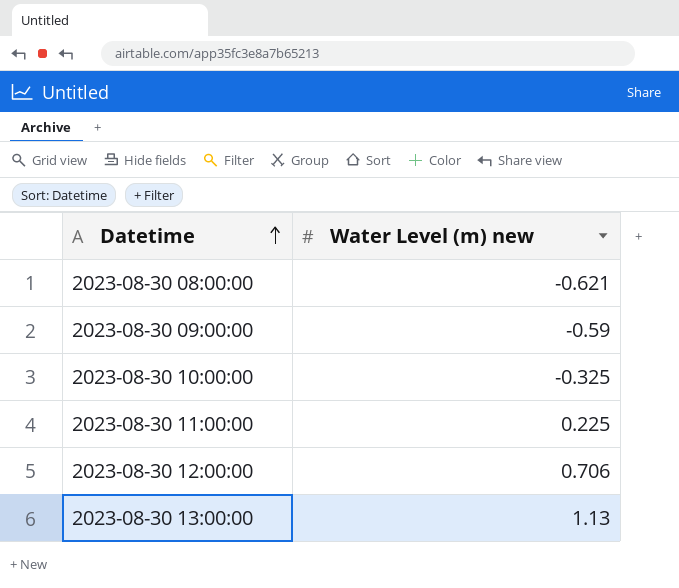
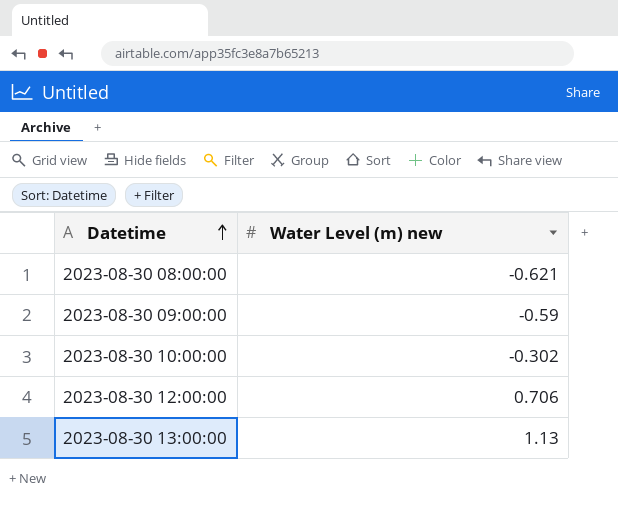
row 2023-08-30 11:00:00: 0.225 -> none
2023-08-30 10:00:00 | Water Level (m) new: -0.325 -> -0.302

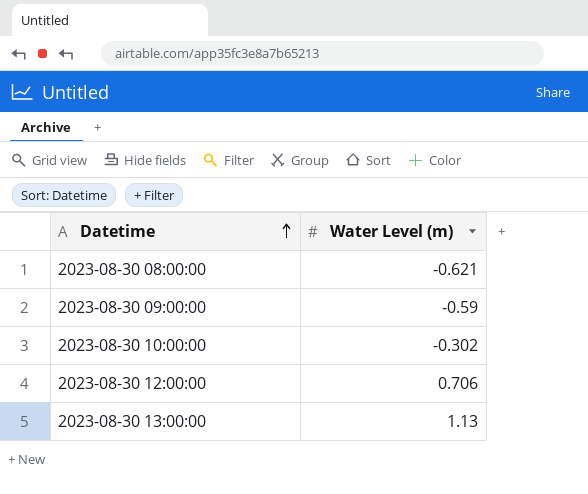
column name: Water Level (m) new -> Water Level (m)

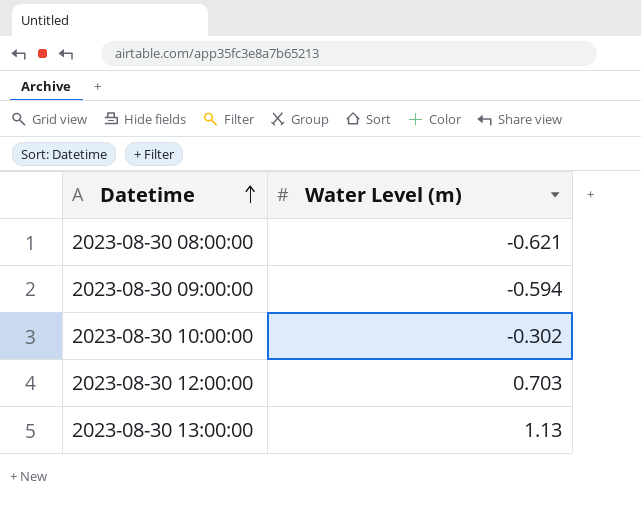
2023-08-30 09:00:00 | Water Level (m): -0.59 -> -0.594
2023-08-30 12:00:00 | Water Level (m): 0.706 -> 0.703

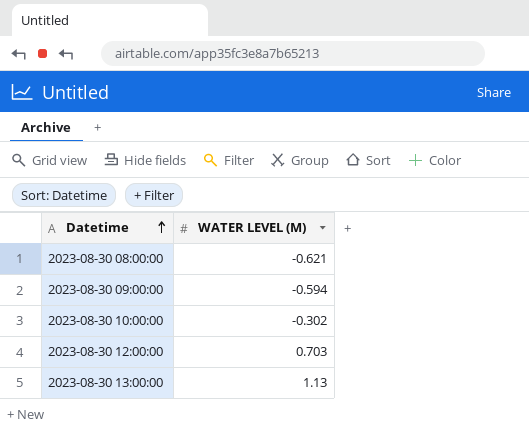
column name: Water Level (m) -> WATER LEVEL (M)

